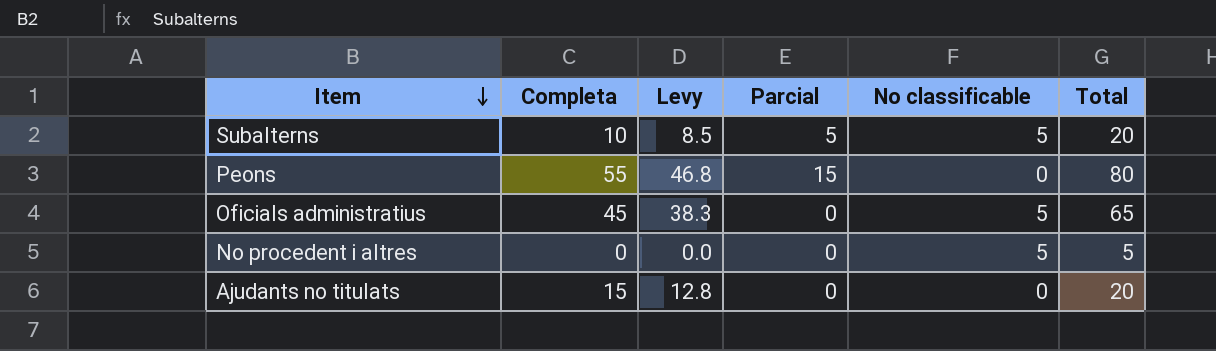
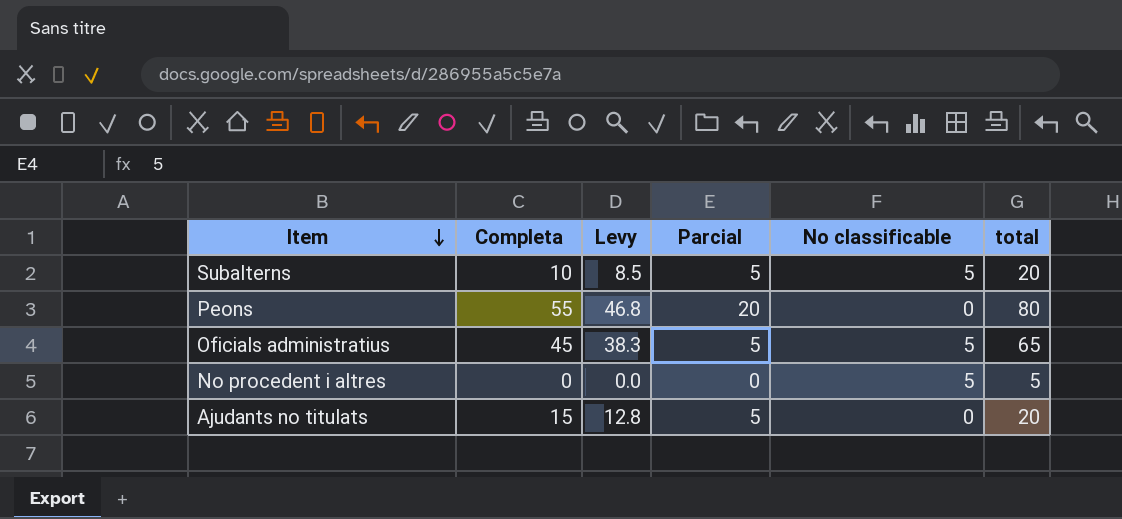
column name: Total -> total
Peons | Parcial: 15 -> 20
Oficials administratius | Parcial: 0 -> 5
Ajudants no titulats | Parcial: 0 -> 5

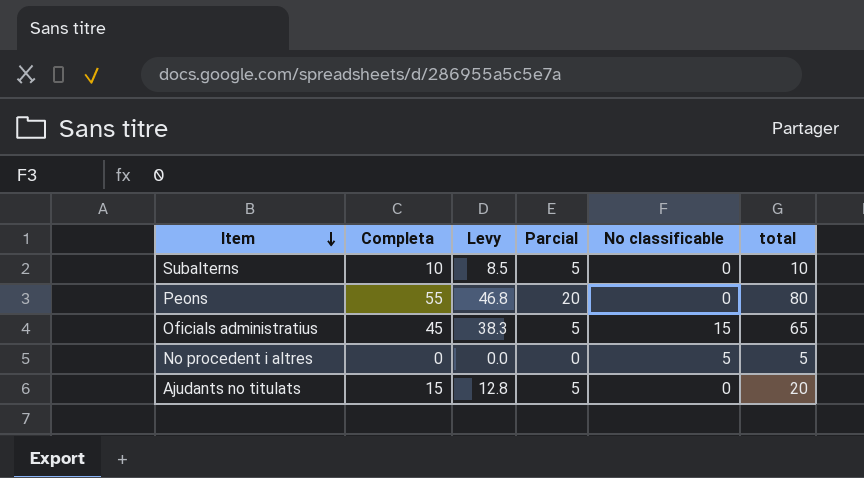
Subalterns | No classificable: 5 -> 0
Subalterns | total: 20 -> 10
Oficials administratius | No classificable: 5 -> 15

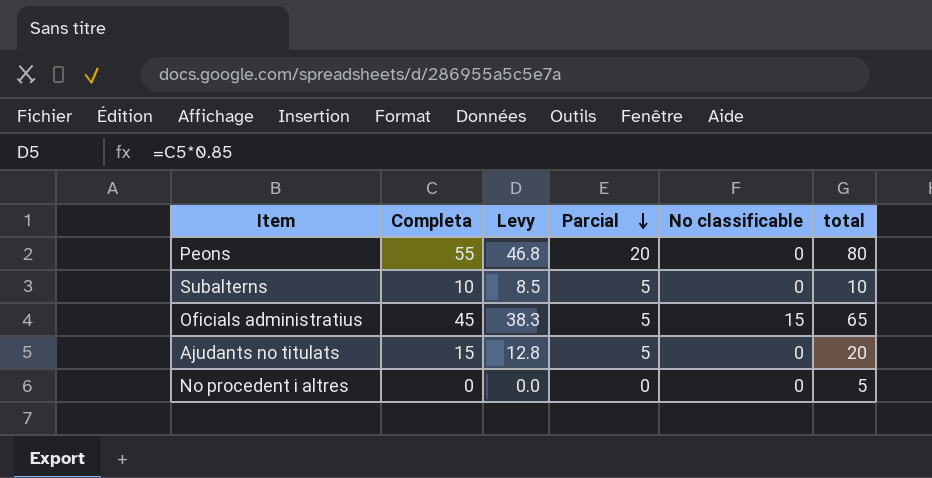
row order: Item descending -> Parcial descending
No procedent i altres | No classificable: 5 -> 0

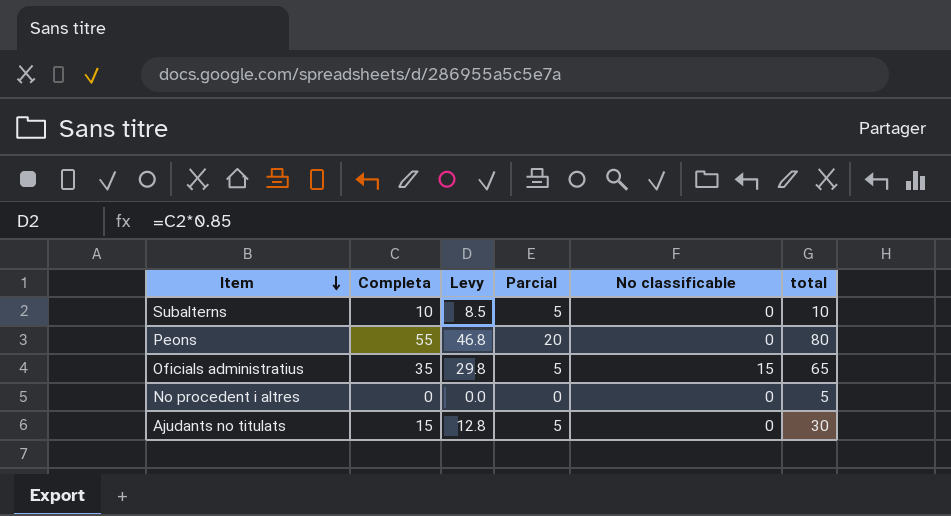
row order: Parcial descending -> Item descending
Oficials administratius | Completa: 45 -> 35
Oficials administratius | Levy: 38.3 -> 29.8
Ajudants no titulats | total: 20 -> 30

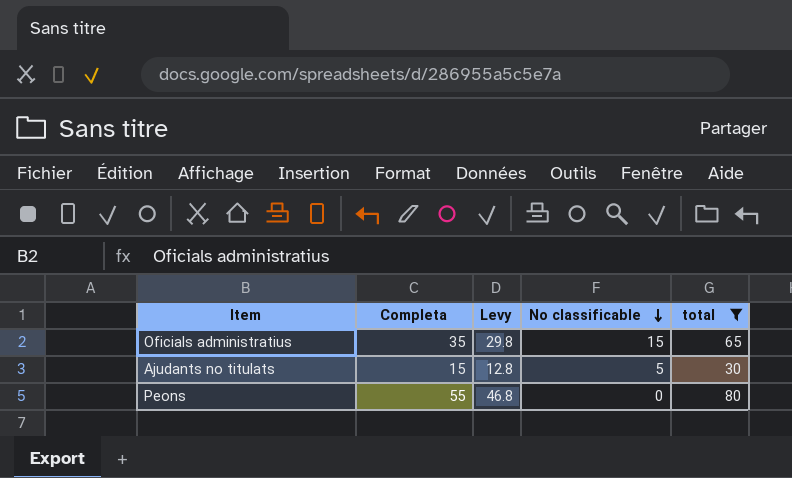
filter: none -> total >= 30
row order: Item descending -> No classificable descending
column Parcial | position: 4 -> none
Ajudants no titulats | No classificable: 0 -> 5

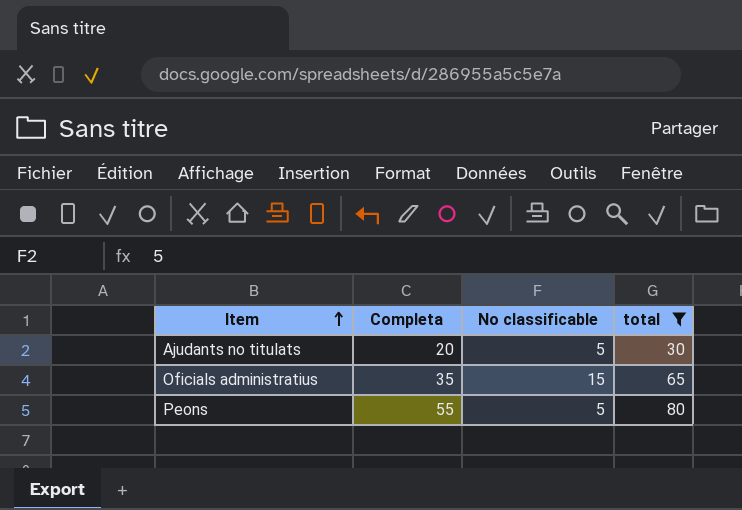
row order: No classificable descending -> Item ascending
column Levy | formula: [Completa] * 0.85 -> none
Ajudants no titulats | Completa: 15 -> 20
Peons | No classificable: 0 -> 5

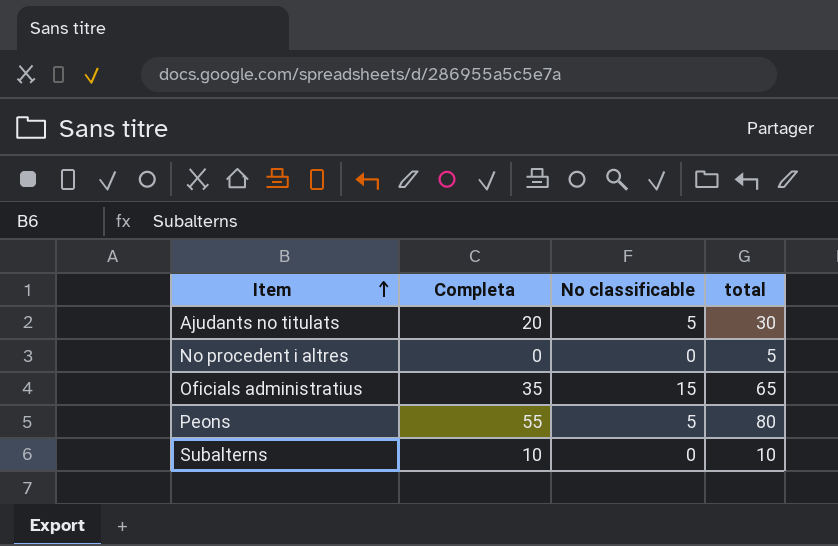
filter: total >= 30 -> none

